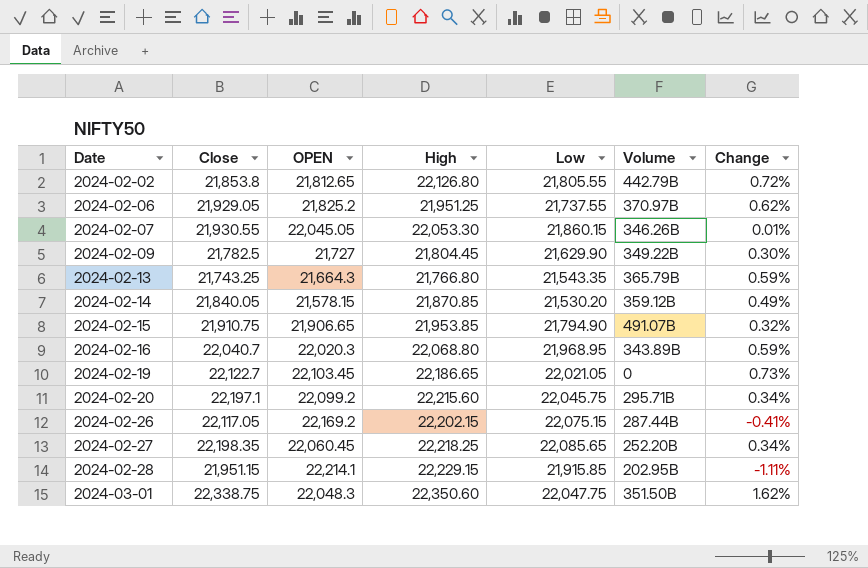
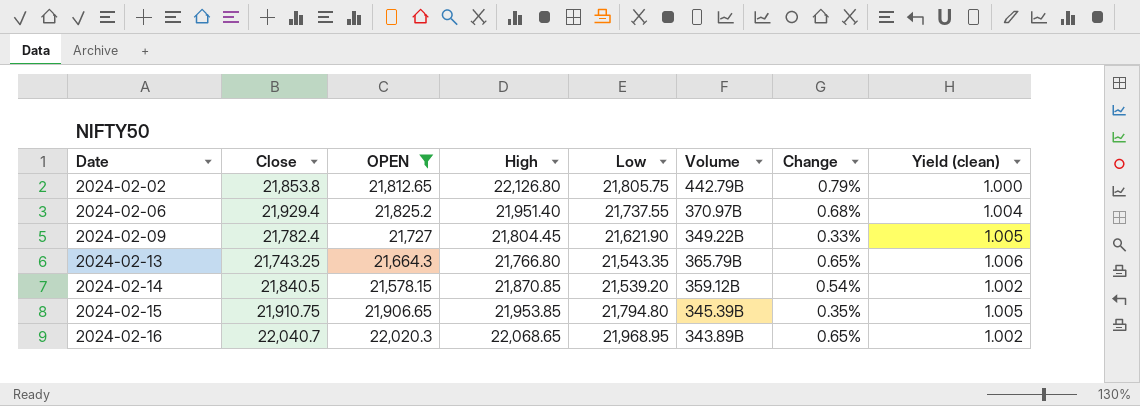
filter: none -> OPEN <= 22,020.3
column Yield (clean) | formula: none -> [OPEN] / [Low]
2024-02-02 | Low: 21,805.55 -> 21,805.75
2024-02-02 | Change: 0.72% -> 0.79%
2024-02-06 | Close: 21,929.05 -> 21,929.4
2024-02-06 | High: 21,951.25 -> 21,951.40
2024-02-06 | Change: 0.62% -> 0.68%
2024-02-09 | Close: 21,782.5 -> 21,782.4
2024-02-09 | Low: 21,629.90 -> 21,621.90
2024-02-09 | Change: 0.30% -> 0.33%
2024-02-13 | Change: 0.59% -> 0.65%
2024-02-14 | Close: 21,840.05 -> 21,840.5
2024-02-14 | Low: 21,530.20 -> 21,539.20
2024-02-14 | Change: 0.49% -> 0.54%
2024-02-15 | Low: 21,794.90 -> 21,794.80
2024-02-15 | Volume: 491.07B -> 345.39B
2024-02-15 | Change: 0.32% -> 0.35%
2024-02-16 | High: 22,068.80 -> 22,068.65
2024-02-16 | Change: 0.59% -> 0.65%

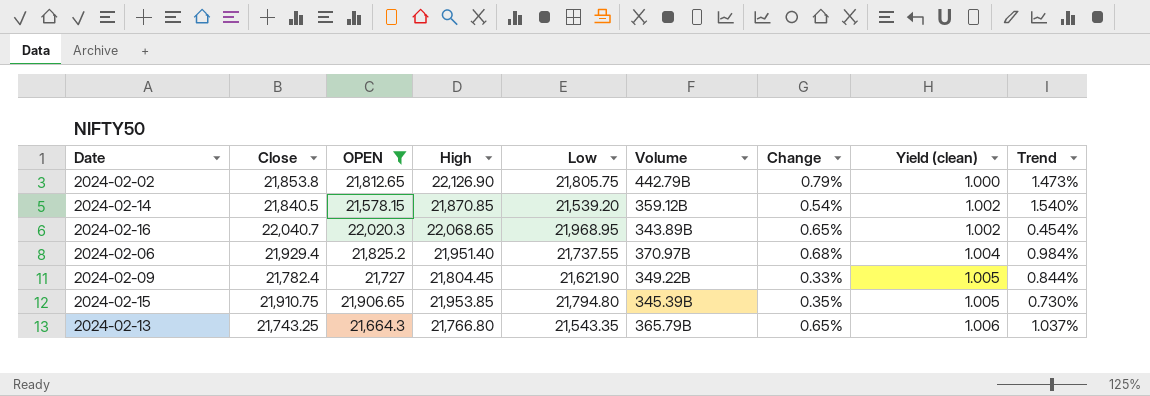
row order: Date ascending -> Yield (clean) ascending
column Trend | formula: none -> ([High] - [Low]) / [Low]
2024-02-02 | High: 22,126.80 -> 22,126.90

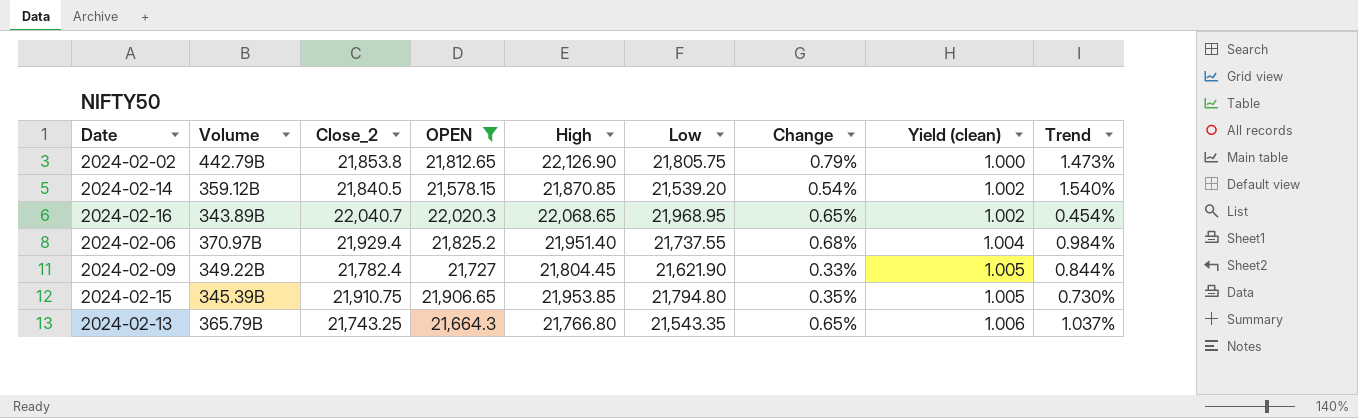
column Volume | position: 6 -> 2
column name: Close -> Close_2

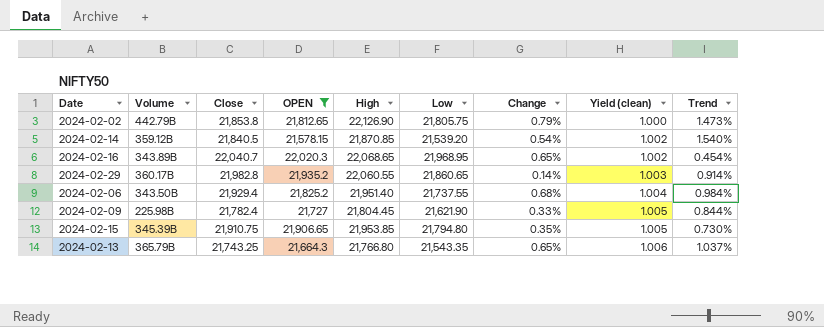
column name: Close_2 -> Close
row 2024-02-29: none -> 360.17B | 21,982.8 | 21,935.2 | 22,060.55 | 21,860.65 | 0.14% | 1.003 | 0.914%
2024-02-06 | Volume: 370.97B -> 343.50B
2024-02-09 | Volume: 349.22B -> 225.98B

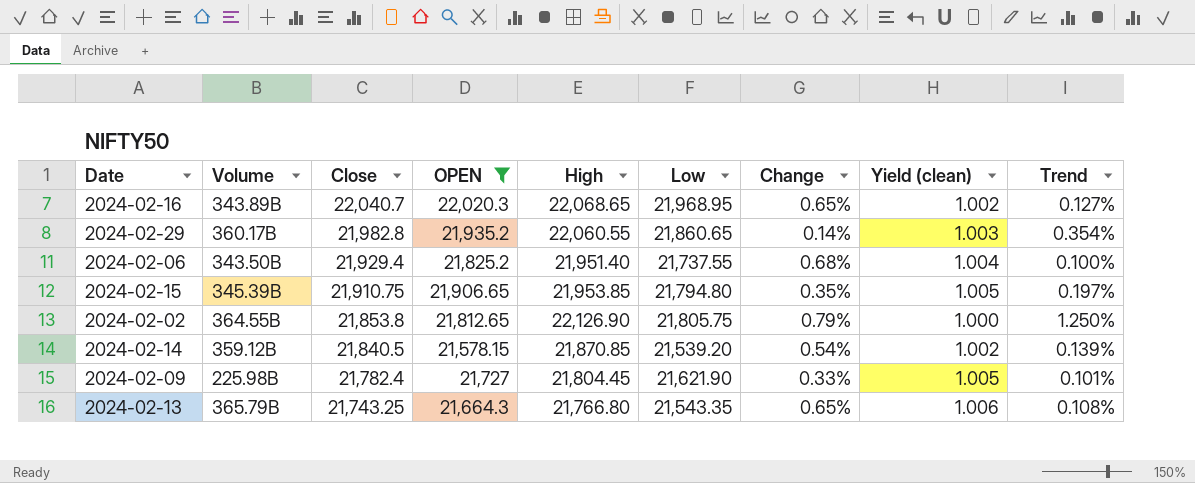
row order: Yield (clean) ascending -> Close descending
column Trend | formula: ([High] - [Low]) / [Low] -> ([High] - [Close]) / [Close]
2024-02-02 | Volume: 442.79B -> 364.55B

